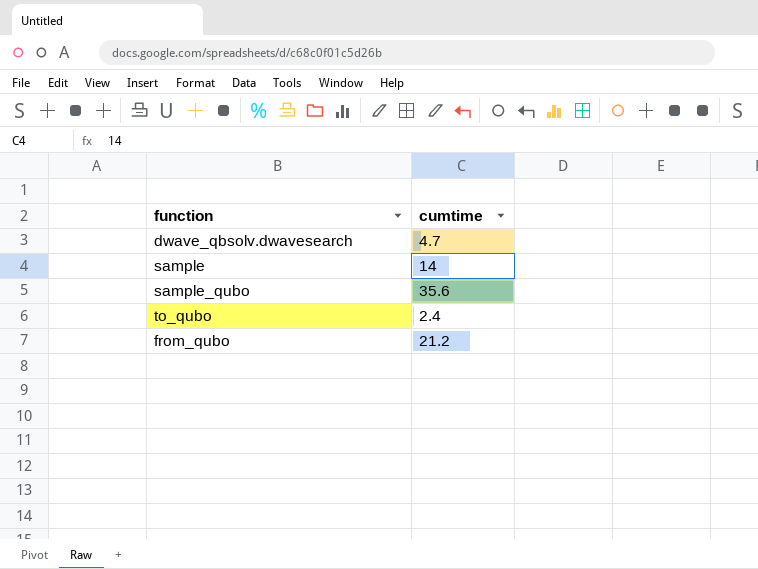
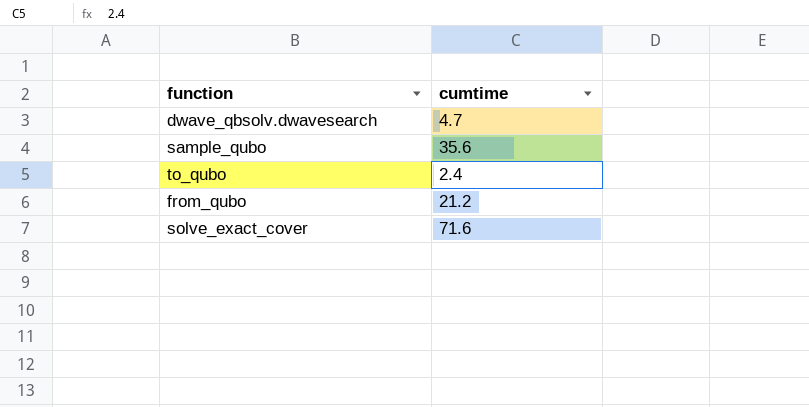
row sample: 14 -> none
row solve_exact_cover: none -> 71.6

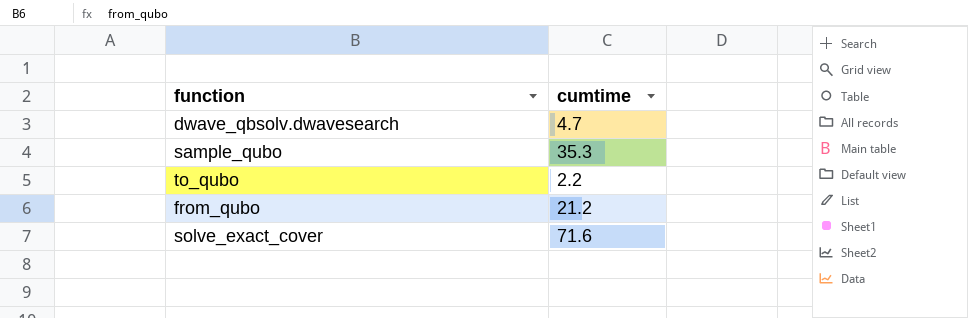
sample_qubo | cumtime: 35.6 -> 35.3
to_qubo | cumtime: 2.4 -> 2.2

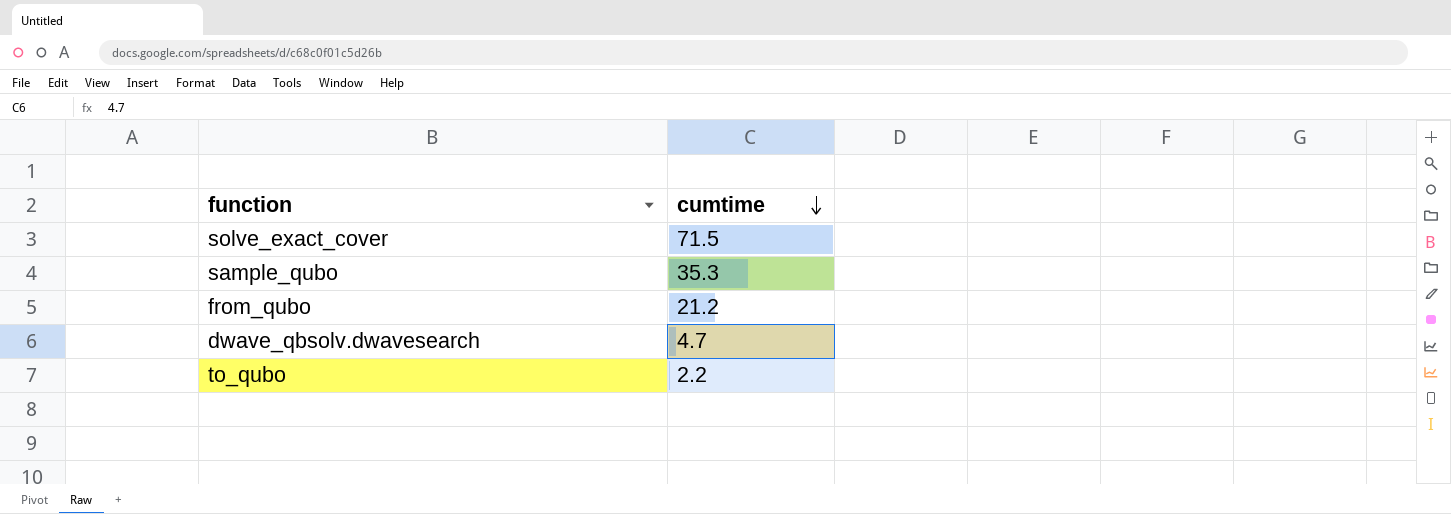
row order: none -> cumtime descending
solve_exact_cover | cumtime: 71.6 -> 71.5

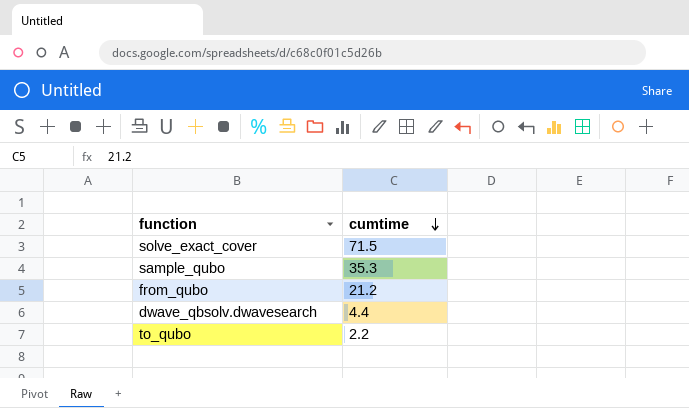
dwave_qbsolv.dwavesearch | cumtime: 4.7 -> 4.4

